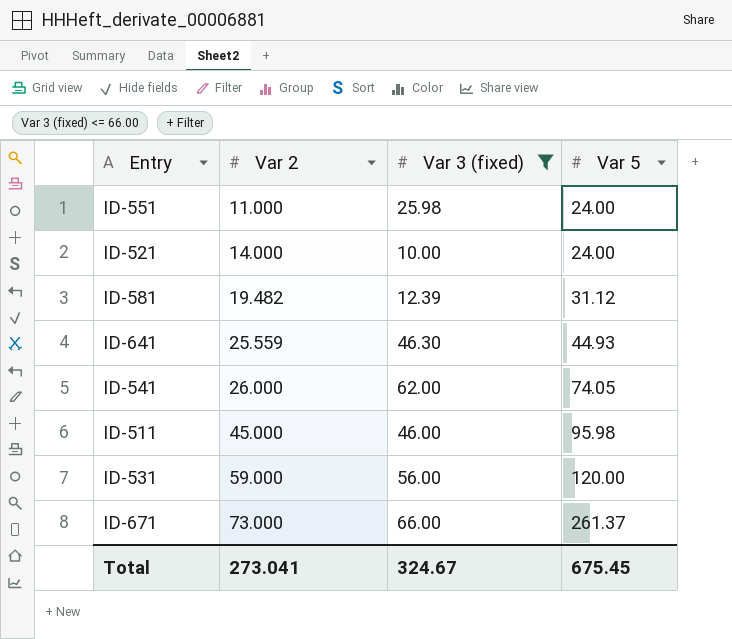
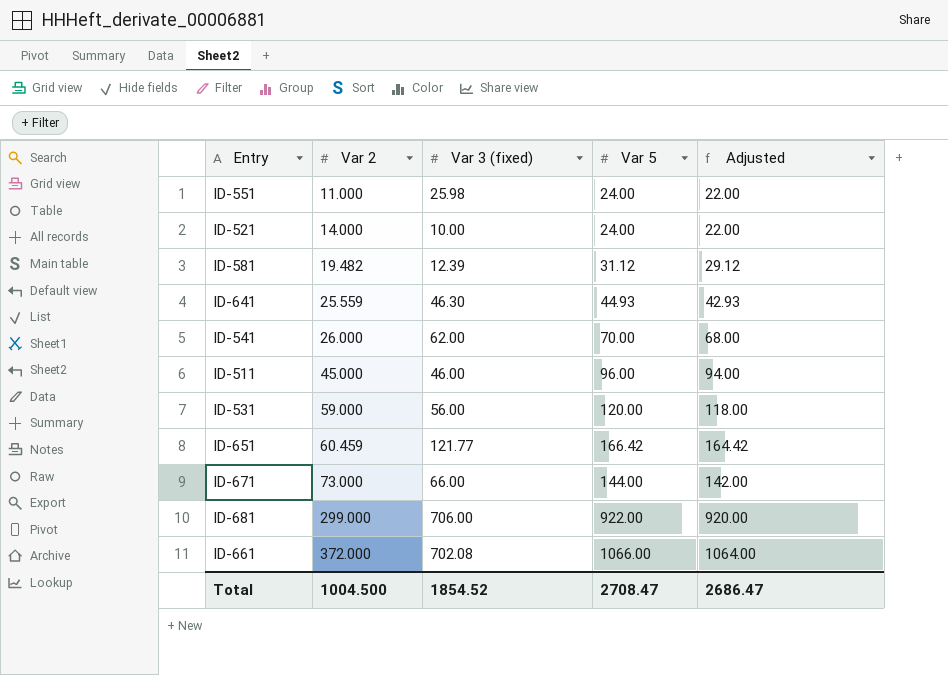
filter: Var 3 (fixed) <= 66.00 -> none
column Adjusted | formula: none -> [Var 5] - 2
ID-541 | Var 5: 74.05 -> 70.00
ID-511 | Var 5: 95.98 -> 96.00
ID-671 | Var 5: 261.37 -> 144.00
Total | Var 2: 273.041 -> 1004.500
Total | Var 3 (fixed): 324.67 -> 1854.52
Total | Var 5: 675.45 -> 2708.47

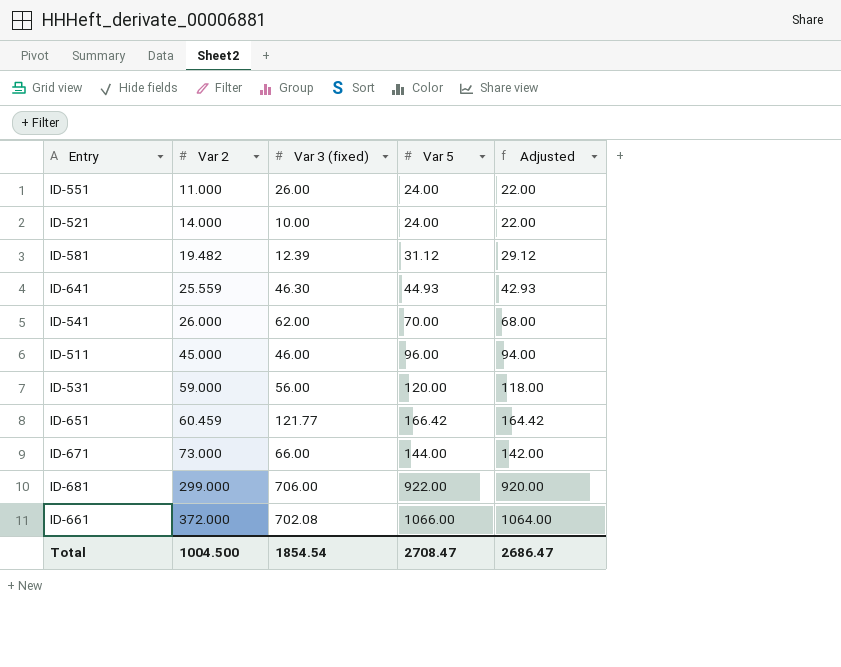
ID-551 | Var 3 (fixed): 25.98 -> 26.00
Total | Var 3 (fixed): 1854.52 -> 1854.54

